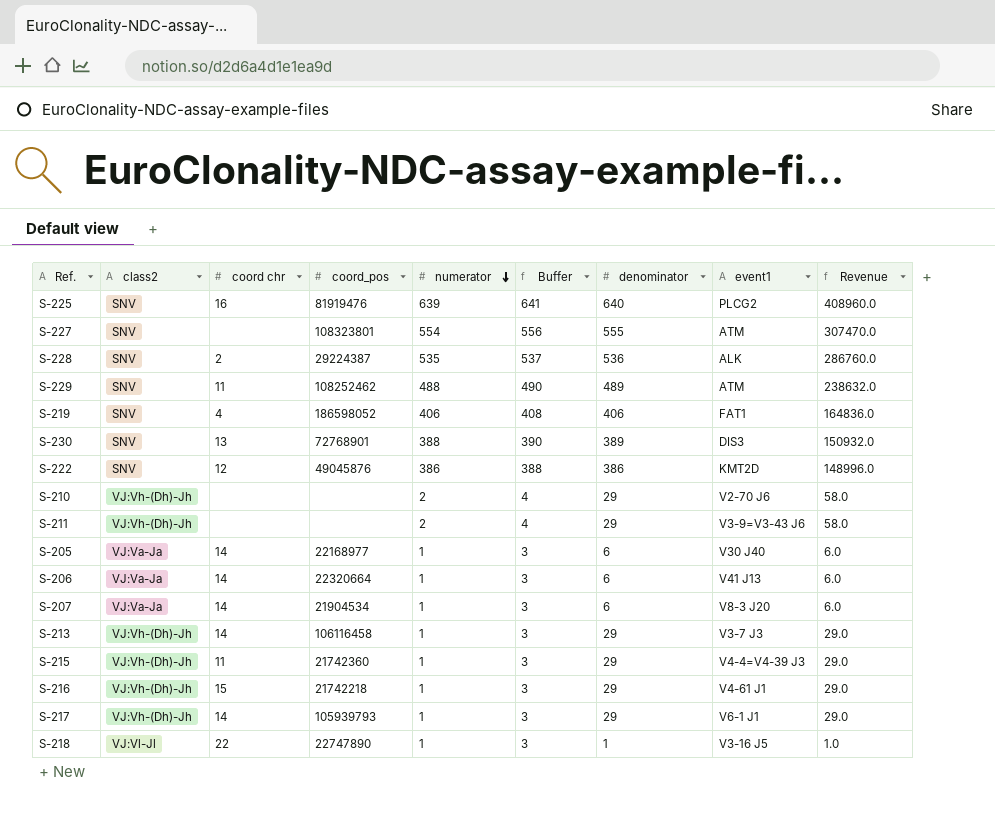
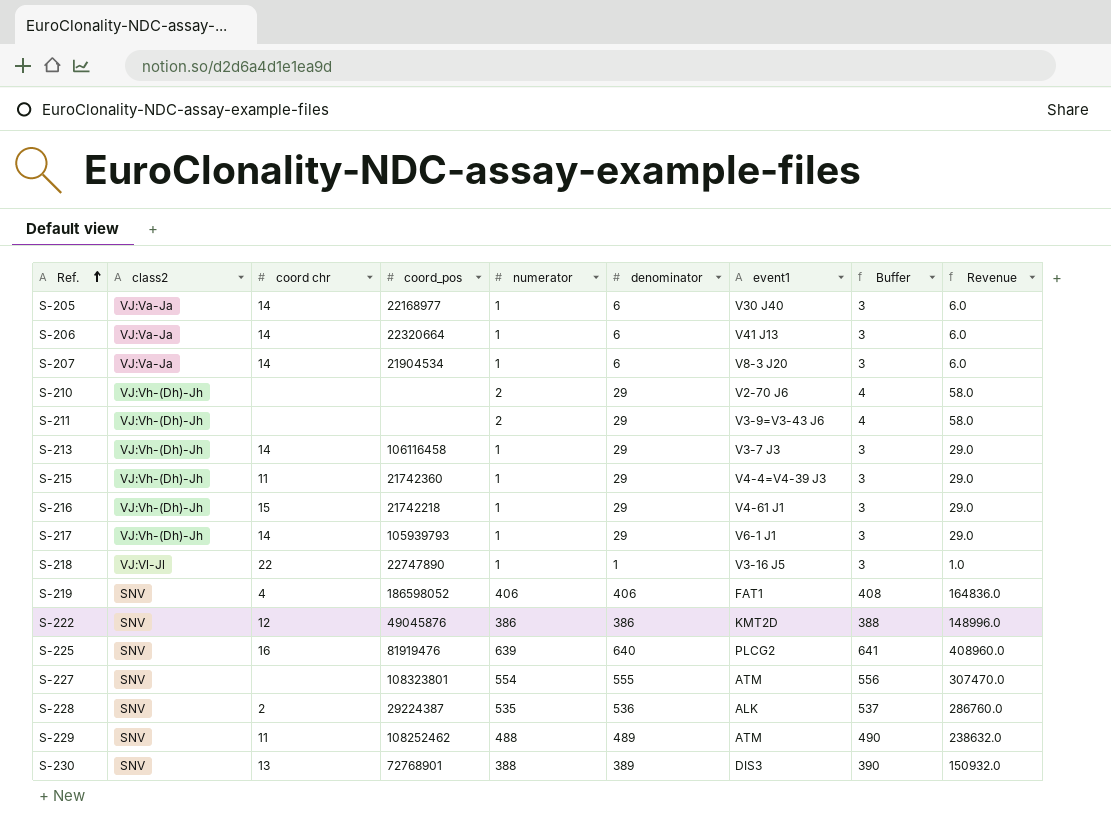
row order: numerator descending -> Ref. ascending
column Buffer | position: 6 -> 8

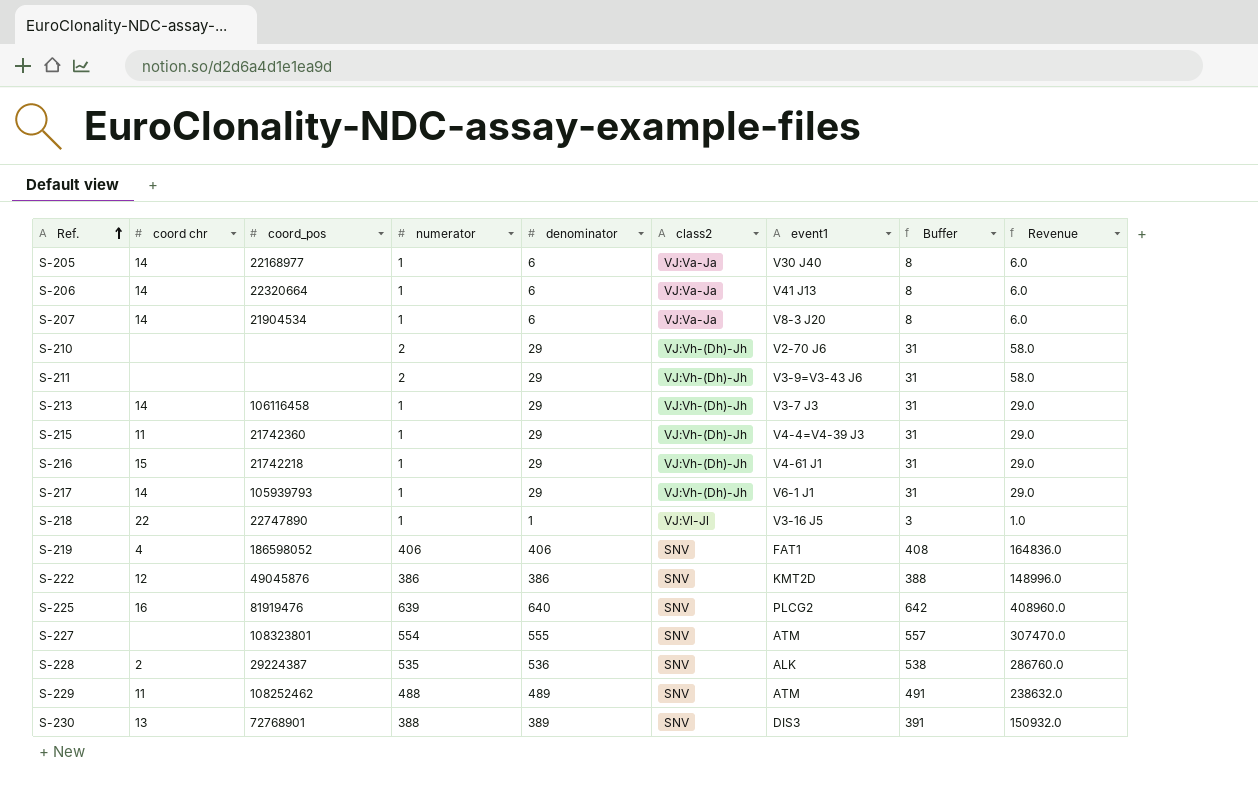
column class2 | position: 2 -> 6
column Buffer | formula: [numerator] + 2 -> [denominator] + 2

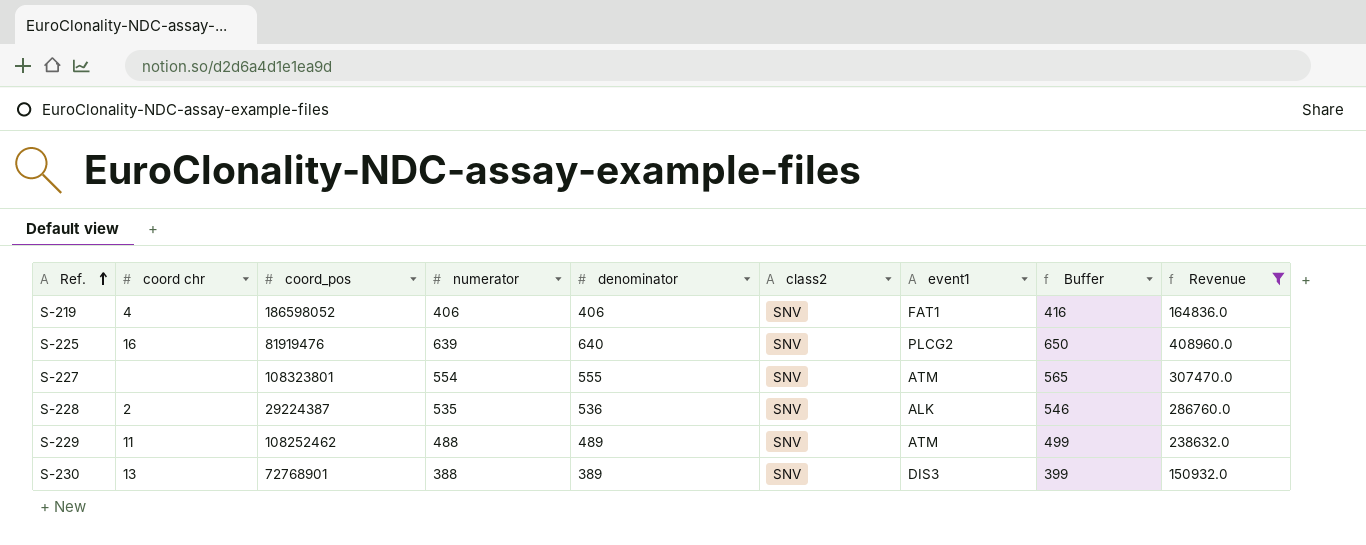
filter: none -> Revenue >= 150932.0
column Buffer | formula: [denominator] + 2 -> [denominator] + 10

